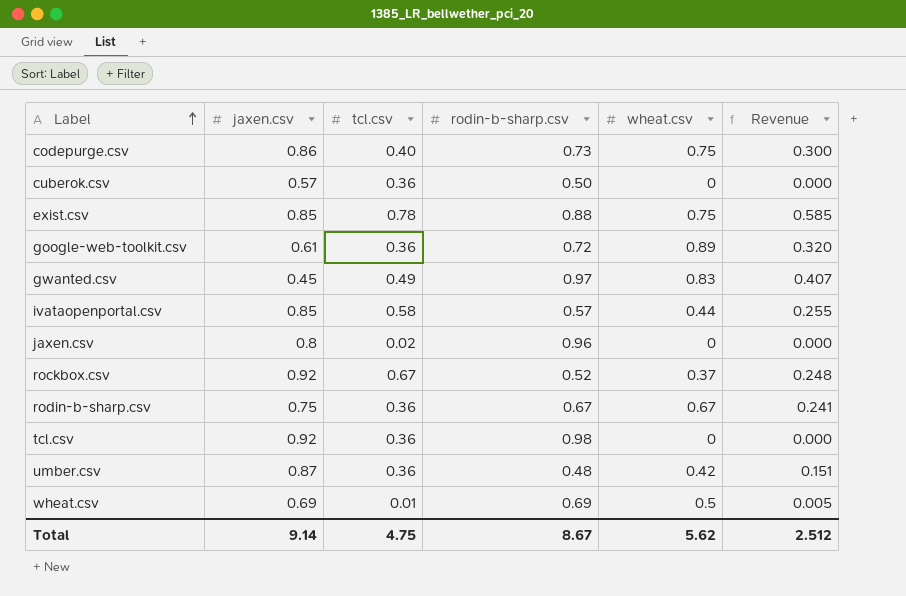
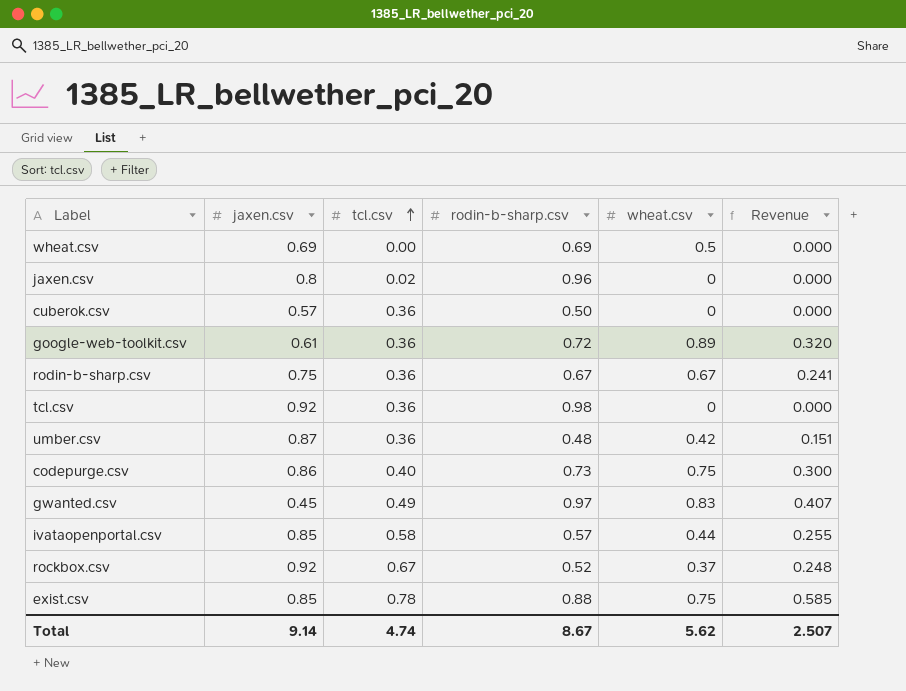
row order: Label ascending -> tcl.csv ascending
wheat.csv | tcl.csv: 0.01 -> 0.00
wheat.csv | Revenue: 0.005 -> 0.000
Total | tcl.csv: 4.75 -> 4.74
Total | Revenue: 2.512 -> 2.507

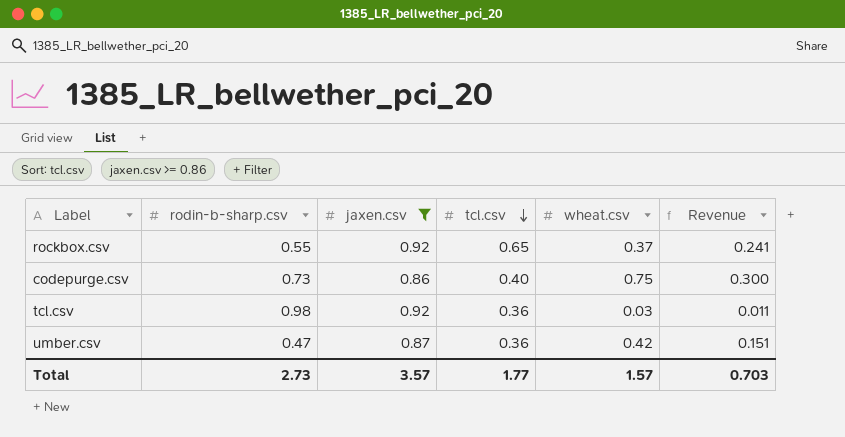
filter: none -> jaxen.csv >= 0.86
row order: tcl.csv ascending -> tcl.csv descending
column rodin-b-sharp.csv | position: 4 -> 2
rockbox.csv | rodin-b-sharp.csv: 0.52 -> 0.55
rockbox.csv | tcl.csv: 0.67 -> 0.65
rockbox.csv | Revenue: 0.248 -> 0.241
tcl.csv | wheat.csv: 0 -> 0.03
tcl.csv | Revenue: 0.000 -> 0.011
umber.csv | rodin-b-sharp.csv: 0.48 -> 0.47
Total | rodin-b-sharp.csv: 8.67 -> 2.73
Total | jaxen.csv: 9.14 -> 3.57
Total | tcl.csv: 4.74 -> 1.77
Total | wheat.csv: 5.62 -> 1.57
Total | Revenue: 2.507 -> 0.703

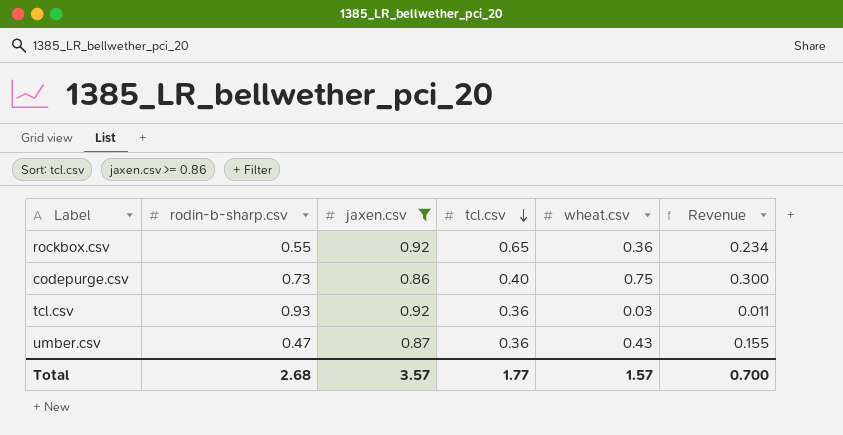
rockbox.csv | wheat.csv: 0.37 -> 0.36
rockbox.csv | Revenue: 0.241 -> 0.234
tcl.csv | rodin-b-sharp.csv: 0.98 -> 0.93
umber.csv | wheat.csv: 0.42 -> 0.43
umber.csv | Revenue: 0.151 -> 0.155
Total | rodin-b-sharp.csv: 2.73 -> 2.68
Total | Revenue: 0.703 -> 0.700

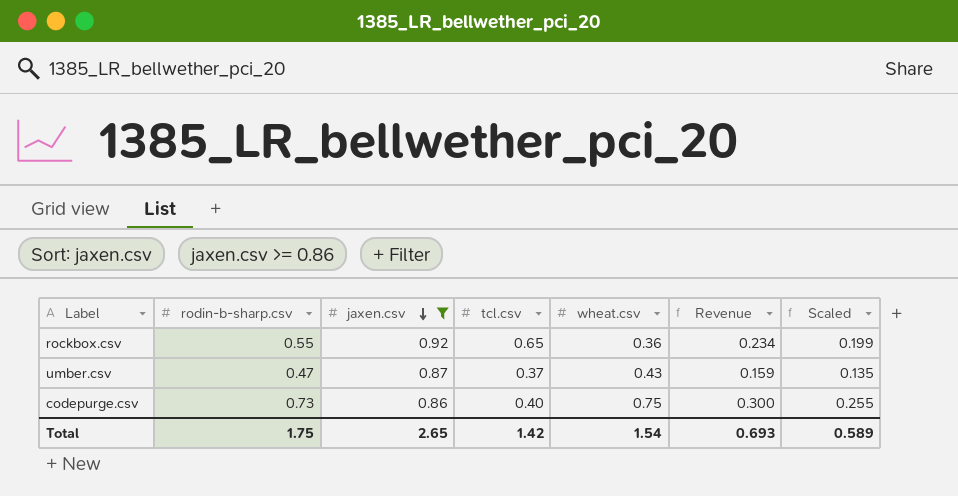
row order: tcl.csv descending -> jaxen.csv descending
column Scaled | formula: none -> [Revenue] * 0.85
row tcl.csv: 0.93 | 0.92 | 0.36 | 0.03 | 0.011 -> none
umber.csv | tcl.csv: 0.36 -> 0.37
umber.csv | Revenue: 0.155 -> 0.159
Total | rodin-b-sharp.csv: 2.68 -> 1.75
Total | jaxen.csv: 3.57 -> 2.65
Total | tcl.csv: 1.77 -> 1.42
Total | wheat.csv: 1.57 -> 1.54
Total | Revenue: 0.700 -> 0.693

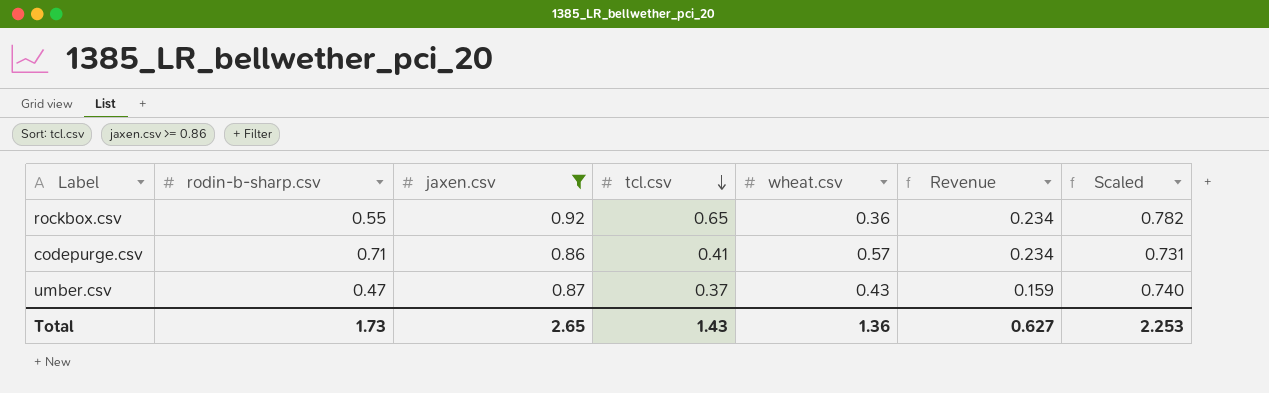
row order: jaxen.csv descending -> tcl.csv descending
column Scaled | formula: [Revenue] * 0.85 -> [jaxen.csv] * 0.85
codepurge.csv | rodin-b-sharp.csv: 0.73 -> 0.71
codepurge.csv | tcl.csv: 0.40 -> 0.41
codepurge.csv | wheat.csv: 0.75 -> 0.57
codepurge.csv | Revenue: 0.300 -> 0.234
Total | rodin-b-sharp.csv: 1.75 -> 1.73
Total | tcl.csv: 1.42 -> 1.43
Total | wheat.csv: 1.54 -> 1.36
Total | Revenue: 0.693 -> 0.627
Total | Scaled: 0.589 -> 2.253

